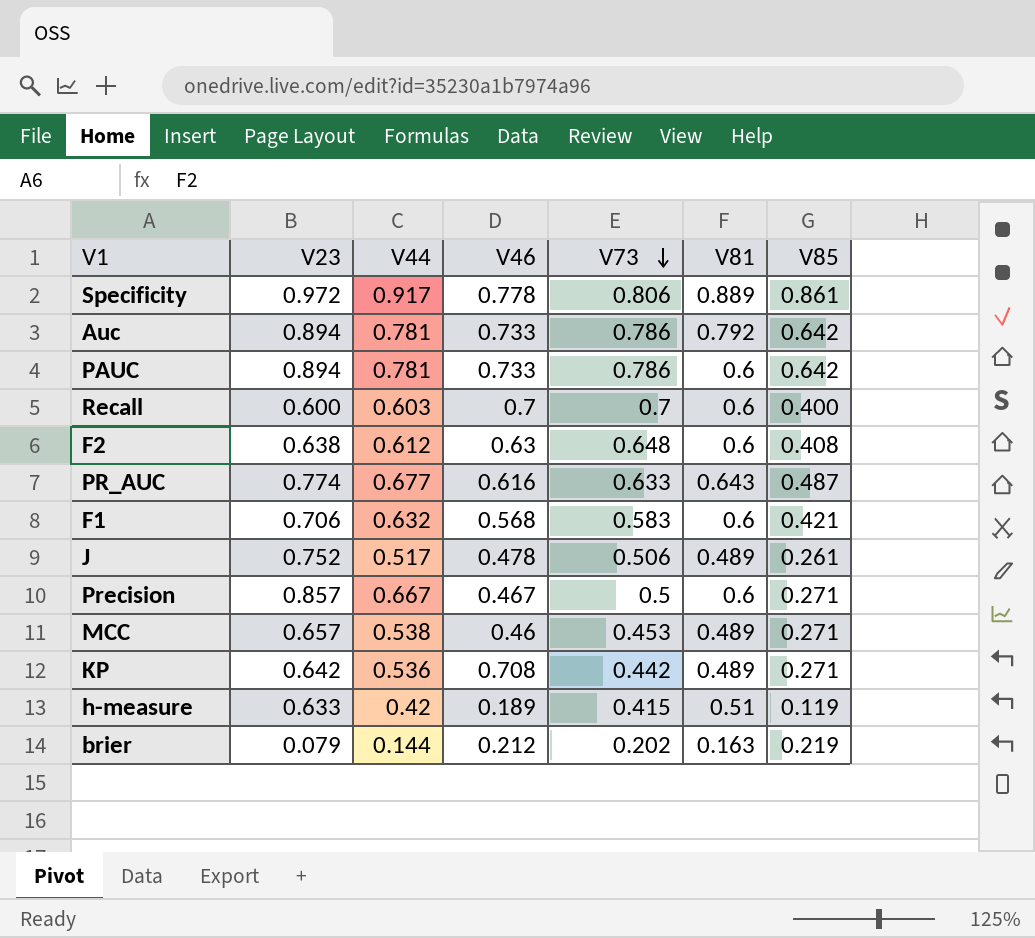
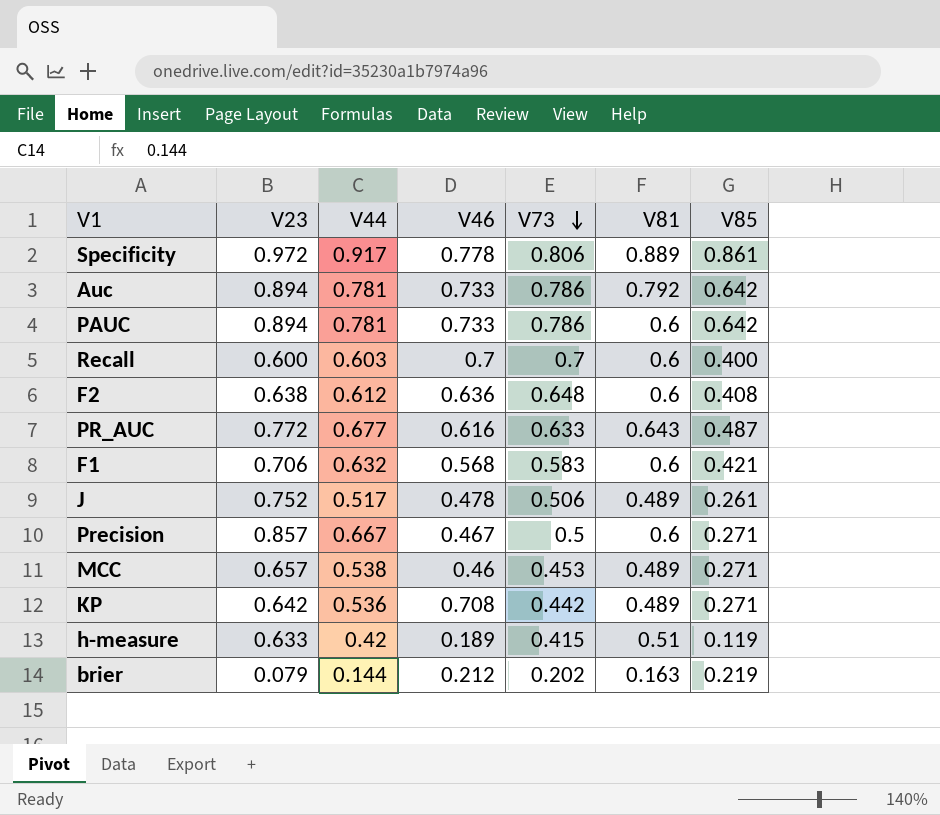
F2 | V46: 0.63 -> 0.636
PR_AUC | V23: 0.774 -> 0.772

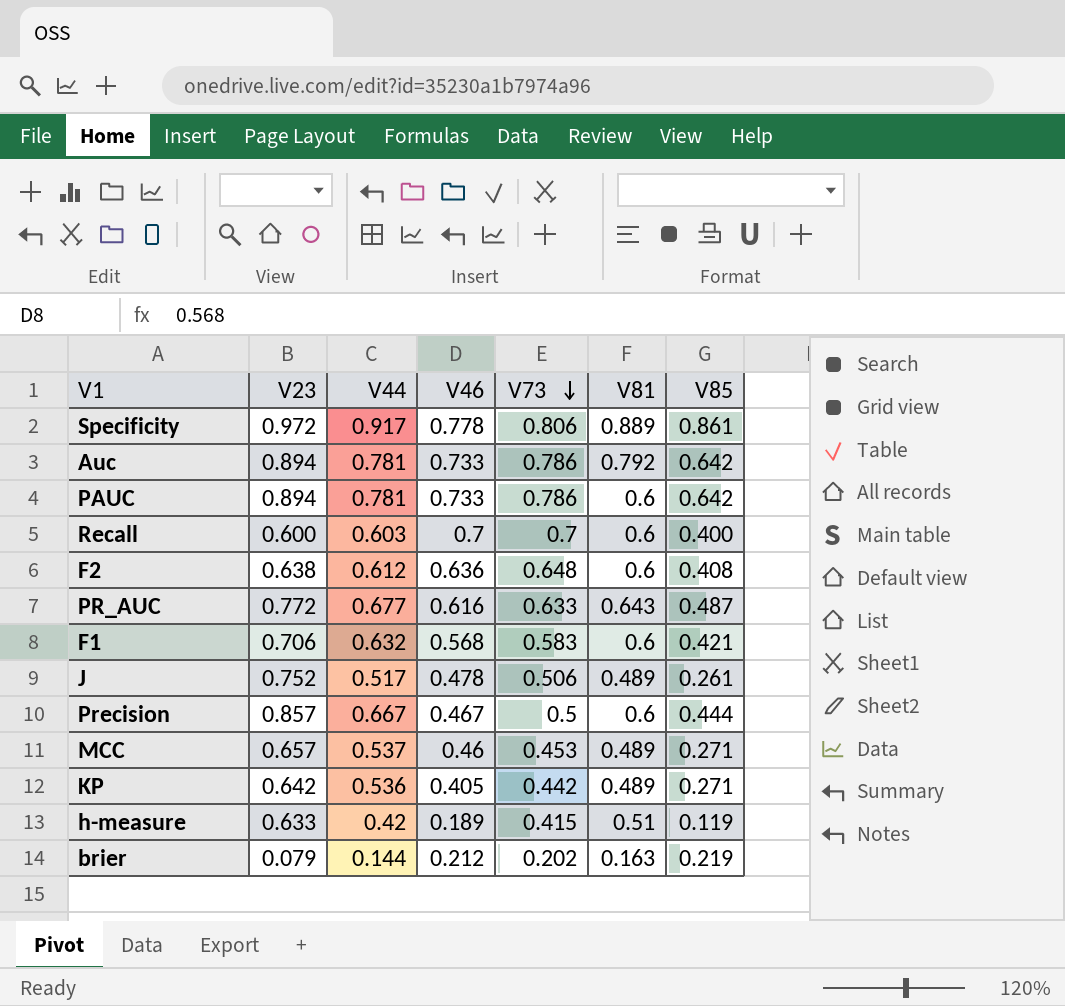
Precision | V85: 0.271 -> 0.444
MCC | V44: 0.538 -> 0.537
KP | V46: 0.708 -> 0.405

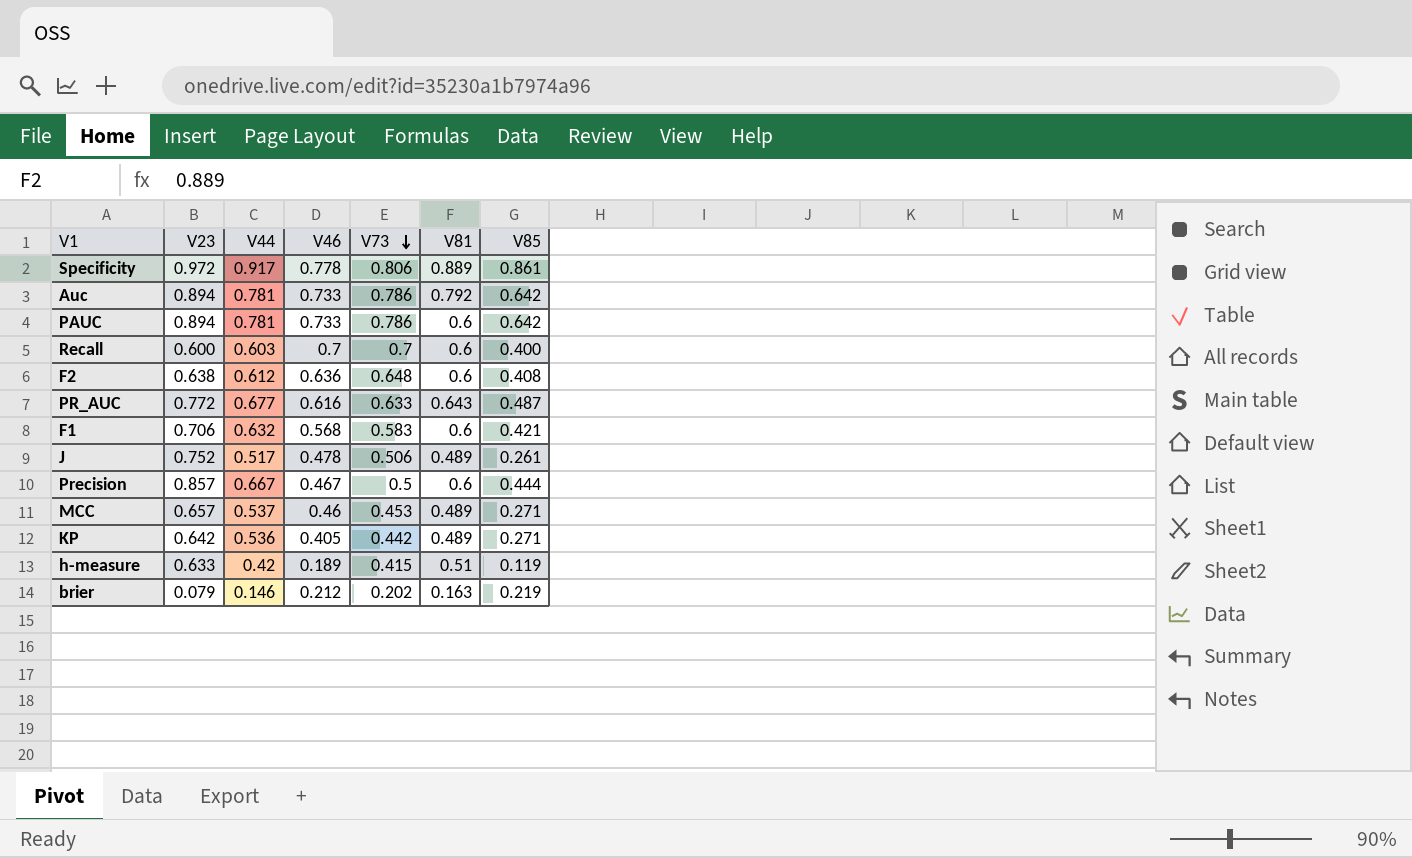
brier | V44: 0.144 -> 0.146

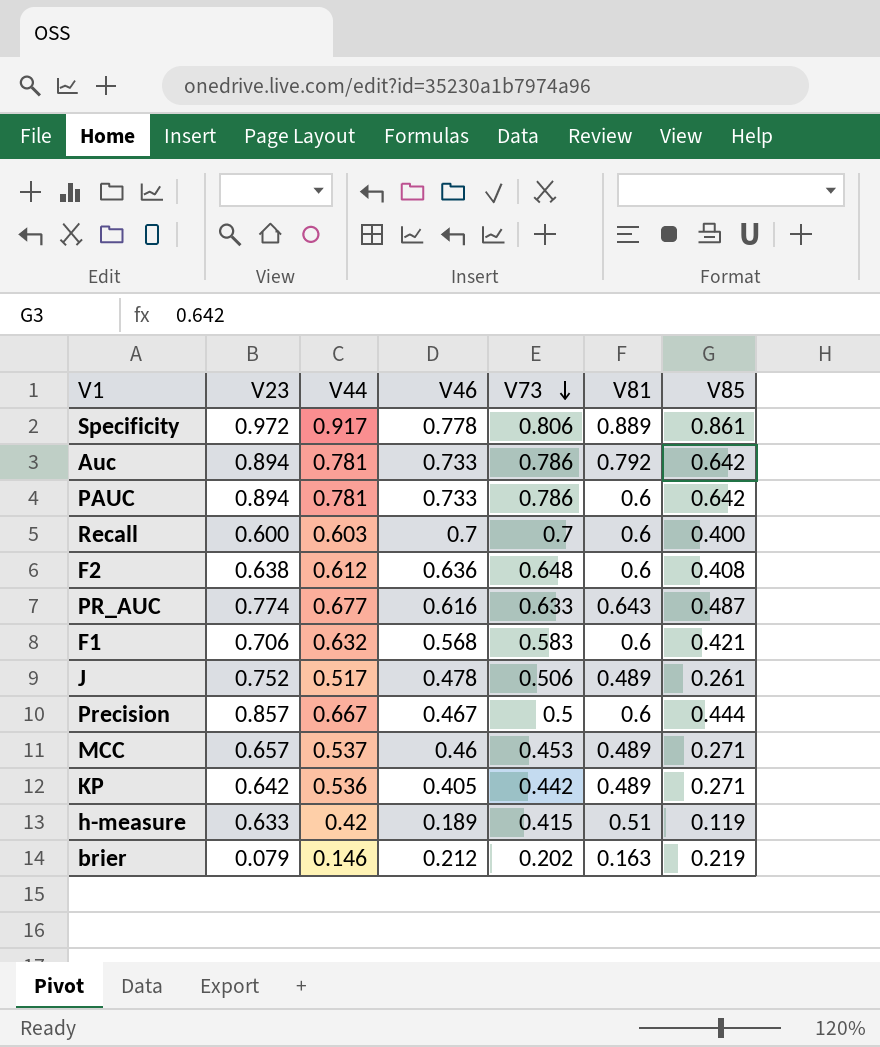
PR_AUC | V23: 0.772 -> 0.774

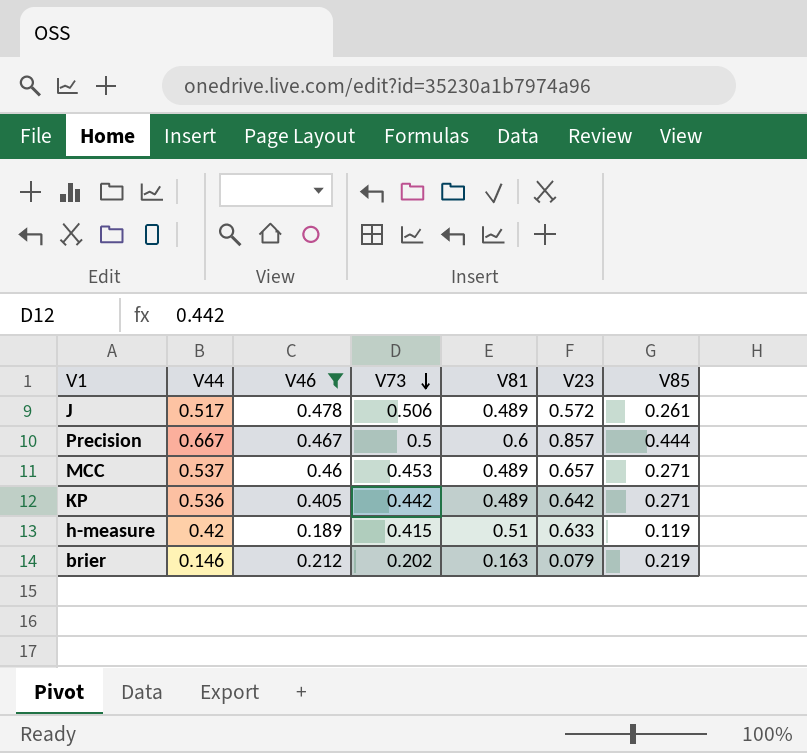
filter: none -> V46 <= 0.478
column V23 | position: 2 -> 6
J | V23: 0.752 -> 0.572

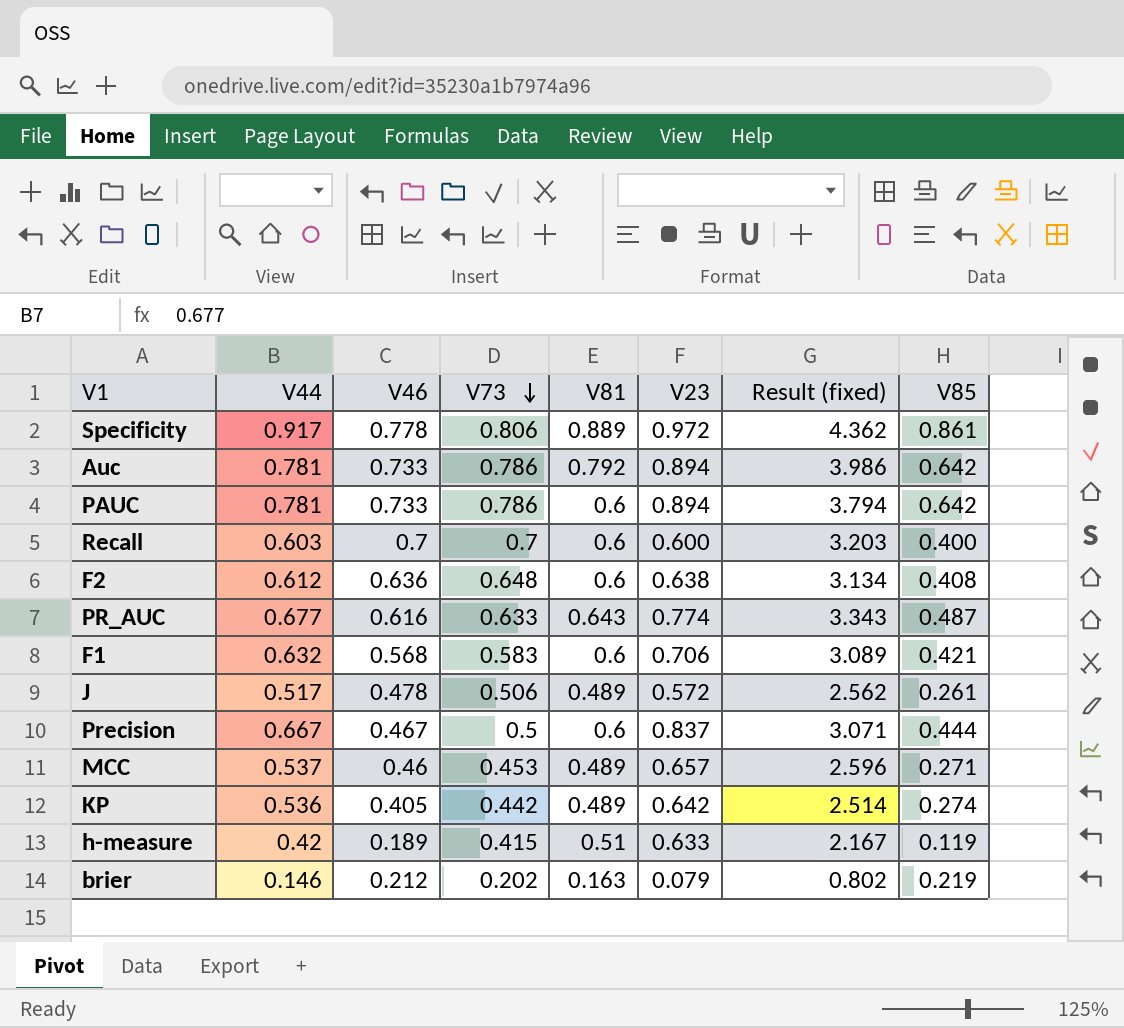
filter: V46 <= 0.478 -> none
column Result (fixed) | formula: none -> [V44] + [V46] + [V73] + [V81] + [V23]
Precision | V23: 0.857 -> 0.837
KP | V85: 0.271 -> 0.274

